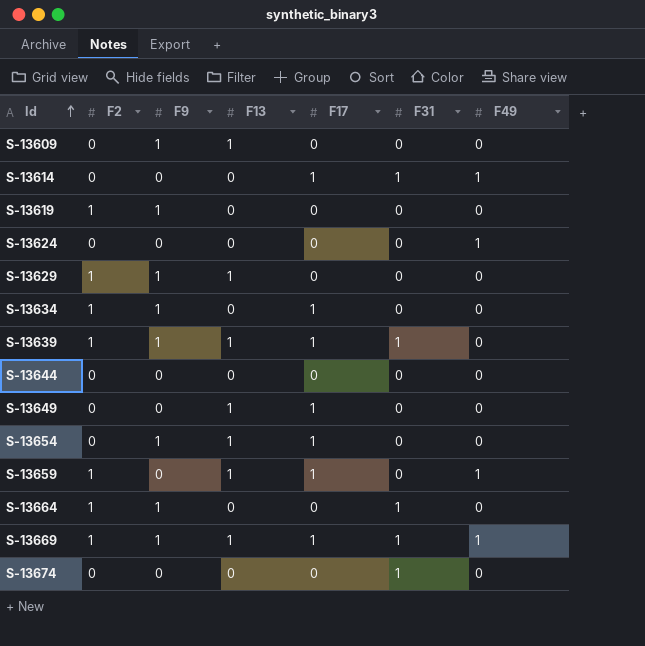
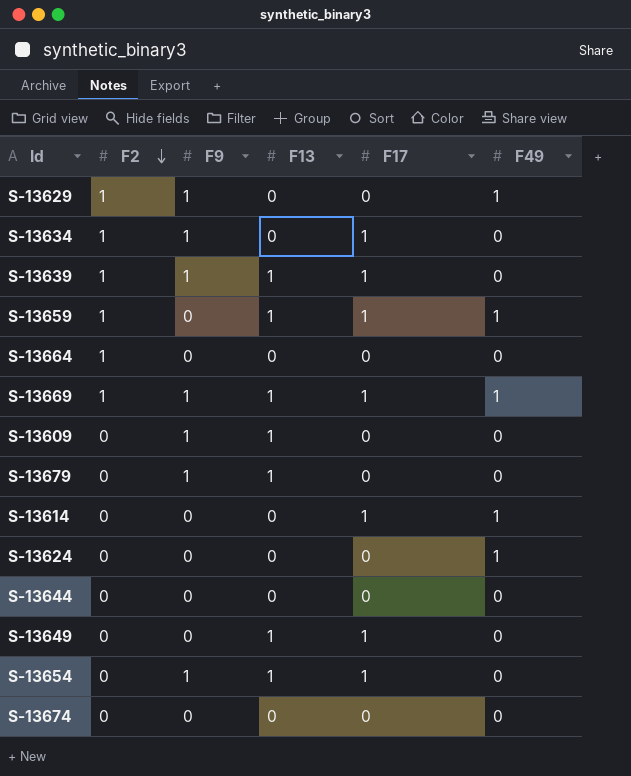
row order: Id ascending -> F2 descending
column F31 | position: 6 -> none
row S-13619: 1 | 1 | 0 | 0 | 0 | 0 -> none
S-13629 | F13: 1 -> 0
S-13629 | F49: 0 -> 1
S-13664 | F9: 1 -> 0
row S-13679: none -> 0 | 1 | 1 | 0 | 0

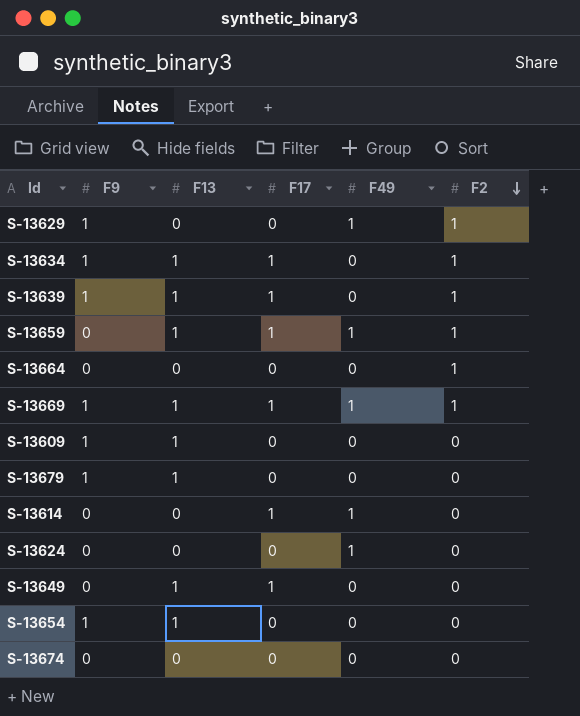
column F2 | position: 2 -> 6
row S-13644: 0 | 0 | 0 | 0 | 0 -> none
S-13634 | F13: 0 -> 1
S-13654 | F17: 1 -> 0

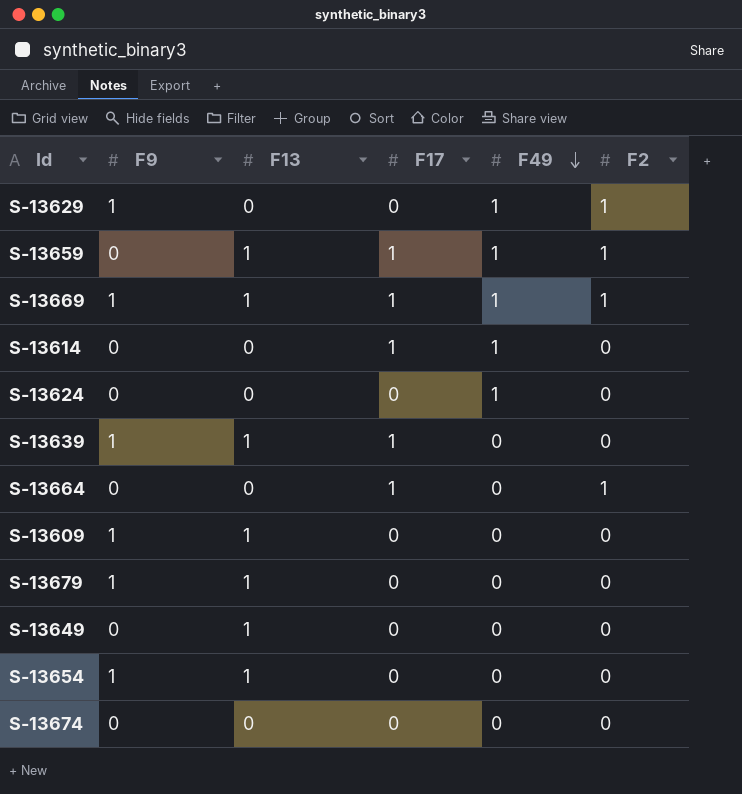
row order: F2 descending -> F49 descending
row S-13634: 1 | 1 | 1 | 0 | 1 -> none
S-13639 | F2: 1 -> 0
S-13664 | F17: 0 -> 1
S-13649 | F17: 1 -> 0

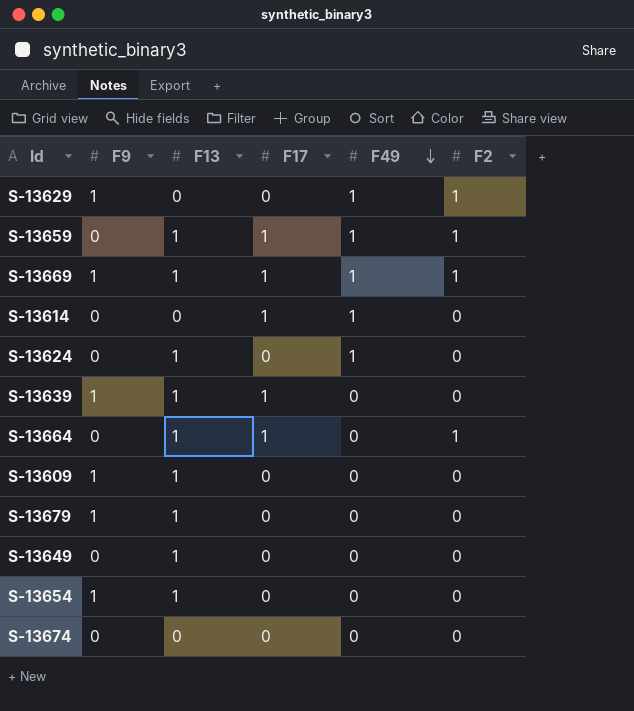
S-13624 | F13: 0 -> 1
S-13664 | F13: 0 -> 1

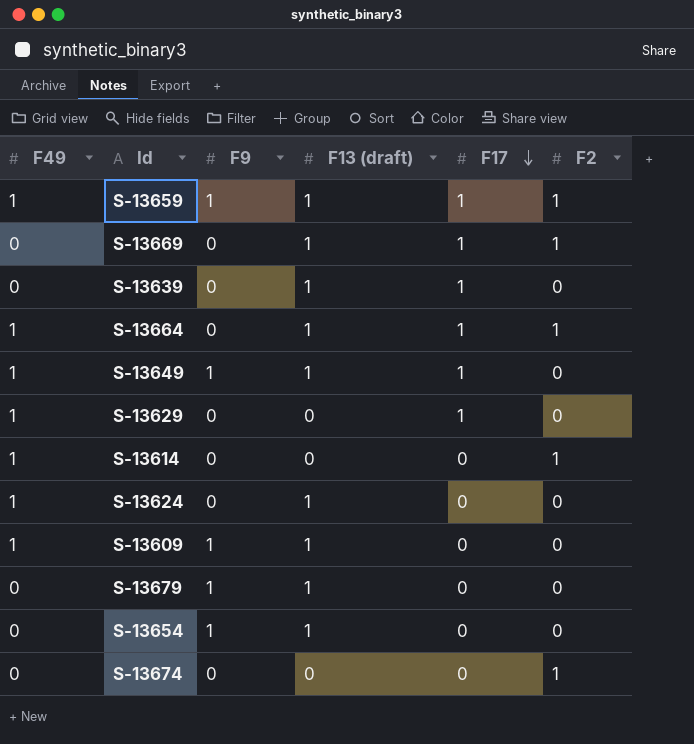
row order: F49 descending -> F17 descending
column F49 | position: 5 -> 1
column name: F13 -> F13 (draft)
S-13659 | F9: 0 -> 1
S-13669 | F49: 1 -> 0
S-13669 | F9: 1 -> 0
S-13639 | F9: 1 -> 0
S-13664 | F49: 0 -> 1
S-13649 | F49: 0 -> 1
S-13649 | F9: 0 -> 1
S-13649 | F17: 0 -> 1
S-13629 | F9: 1 -> 0
S-13629 | F17: 0 -> 1
S-13629 | F2: 1 -> 0
S-13614 | F17: 1 -> 0
S-13614 | F2: 0 -> 1
S-13609 | F49: 0 -> 1
S-13674 | F2: 0 -> 1

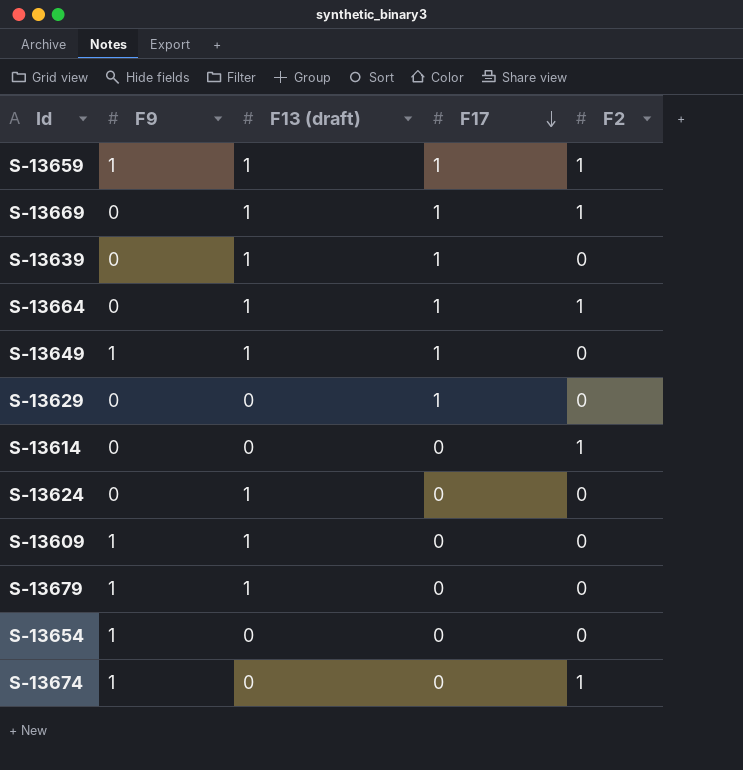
column F49 | position: 1 -> none
S-13654 | F13 (draft): 1 -> 0
S-13674 | F9: 0 -> 1

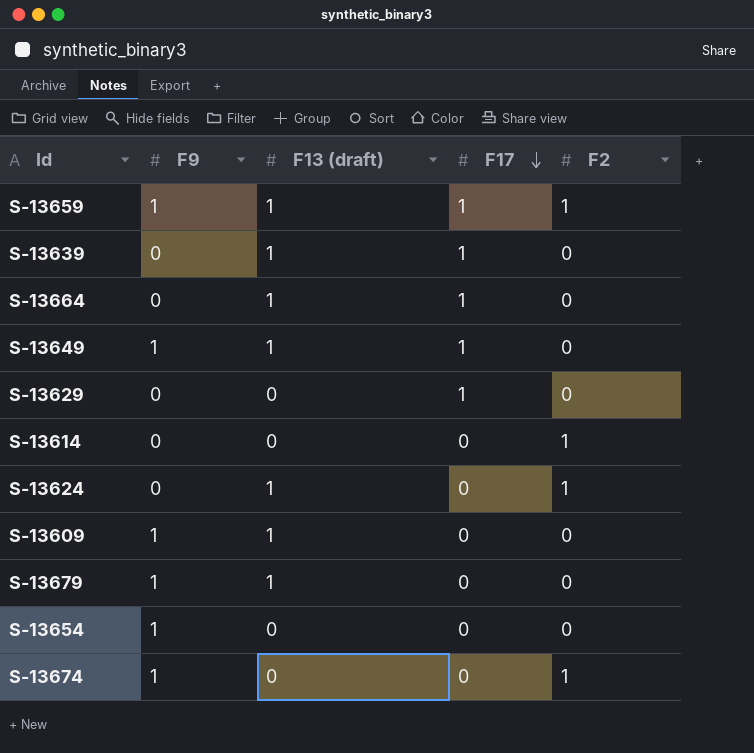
row S-13669: 0 | 1 | 1 | 1 -> none
S-13664 | F2: 1 -> 0
S-13624 | F2: 0 -> 1

